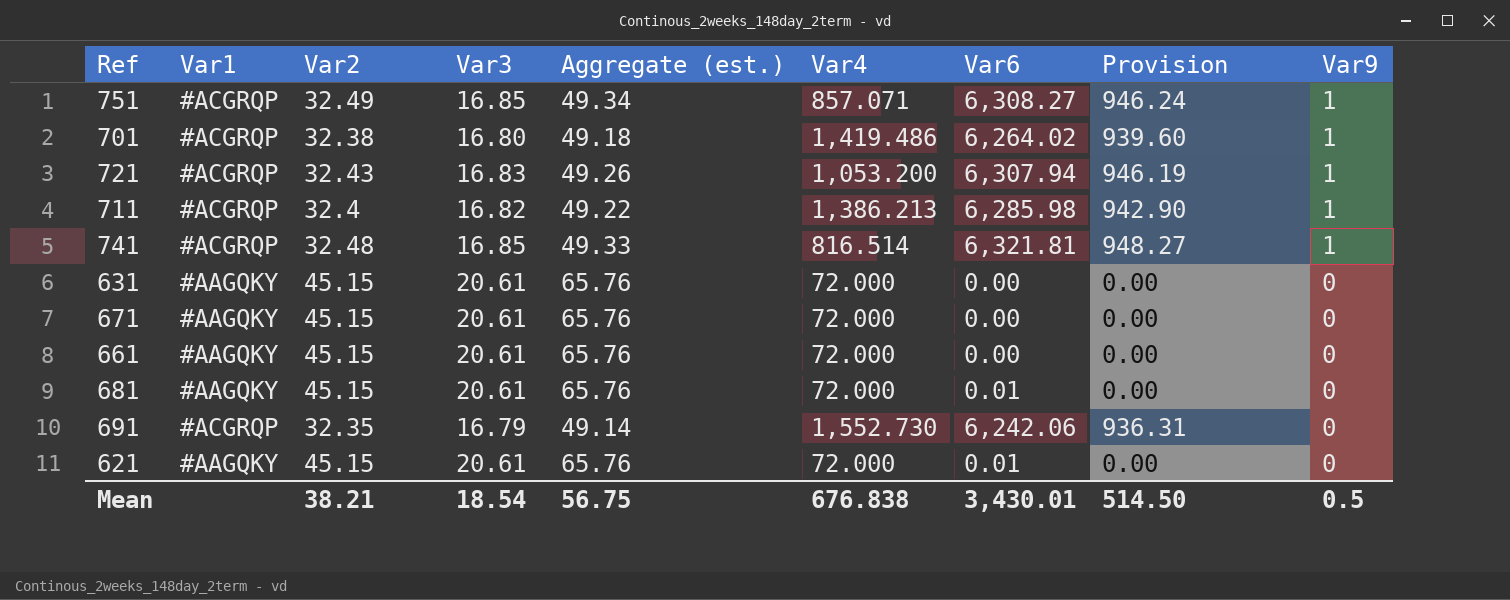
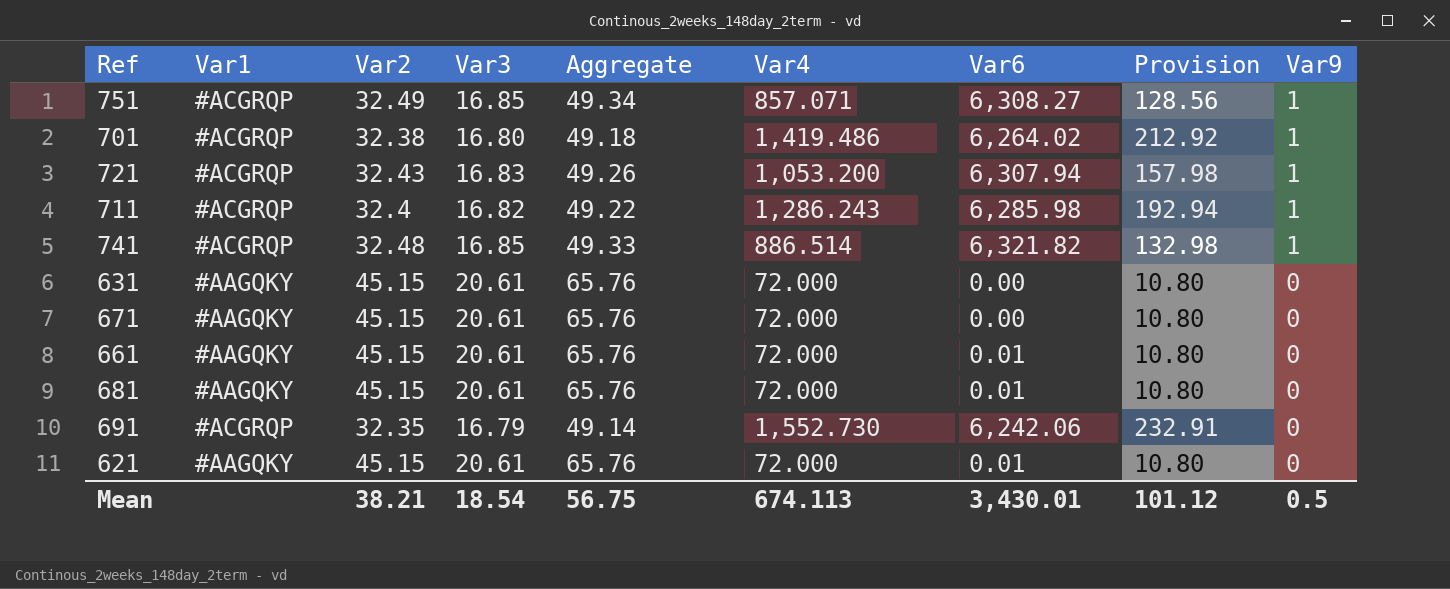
column name: Aggregate (est.) -> Aggregate
column Provision | formula: [Var6] * 0.15 -> [Var4] * 0.15
711 | Var4: 1,386.213 -> 1,286.243
741 | Var4: 816.514 -> 886.514
741 | Var6: 6,321.81 -> 6,321.82
661 | Var6: 0.00 -> 0.01
Mean | Var4: 676.838 -> 674.113
Mean | Provision: 514.50 -> 101.12

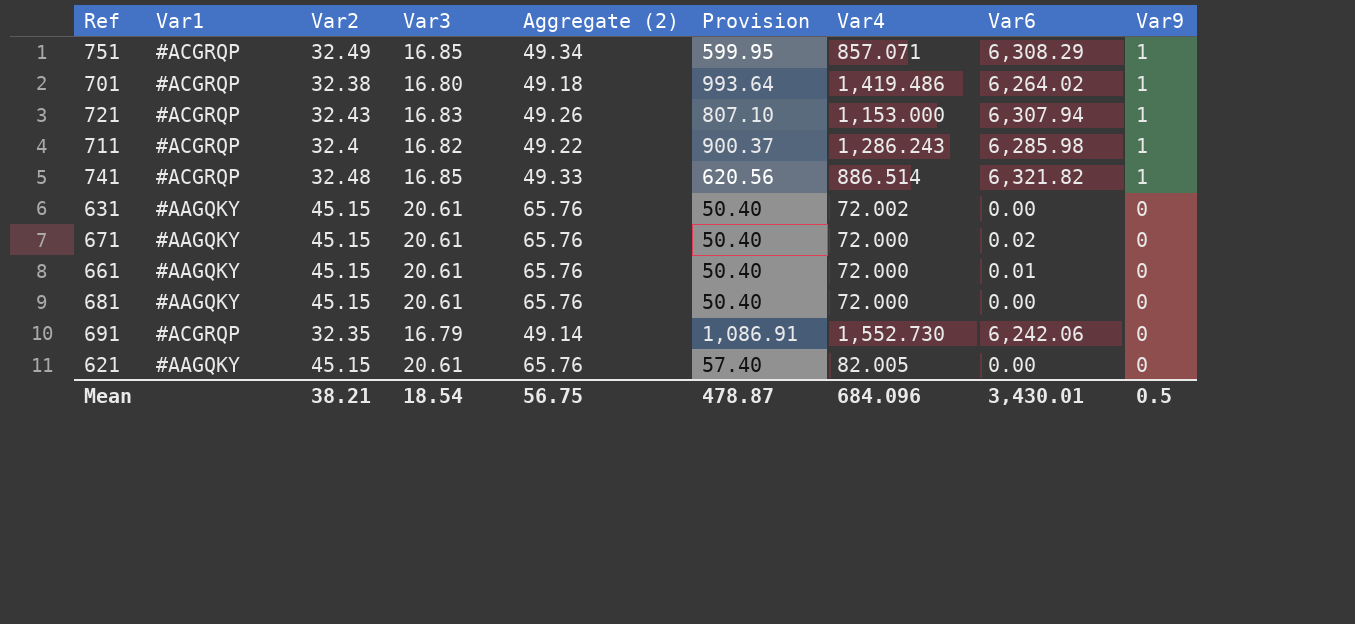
column name: Aggregate -> Aggregate (2)
column Provision | formula: [Var4] * 0.15 -> [Var4] * 0.7
column Provision | position: 8 -> 6
751 | Var6: 6,308.27 -> 6,308.29
721 | Var4: 1,053.200 -> 1,153.000
631 | Var4: 72.000 -> 72.002
671 | Var6: 0.00 -> 0.02
681 | Var6: 0.01 -> 0.00
621 | Var4: 72.000 -> 82.005
621 | Var6: 0.01 -> 0.00
Mean | Provision: 101.12 -> 478.87
Mean | Var4: 674.113 -> 684.096

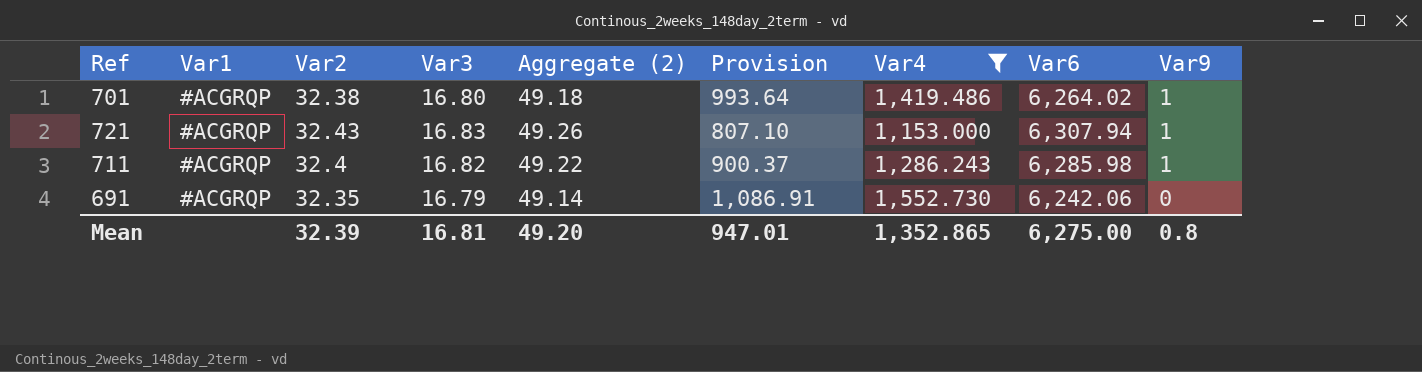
filter: none -> Var4 >= 1,153.000
Mean | Var2: 38.21 -> 32.39
Mean | Var3: 18.54 -> 16.81
Mean | Aggregate (2): 56.75 -> 49.20
Mean | Provision: 478.87 -> 947.01
Mean | Var4: 684.096 -> 1,352.865
Mean | Var6: 3,430.01 -> 6,275.00
Mean | Var9: 0.5 -> 0.8

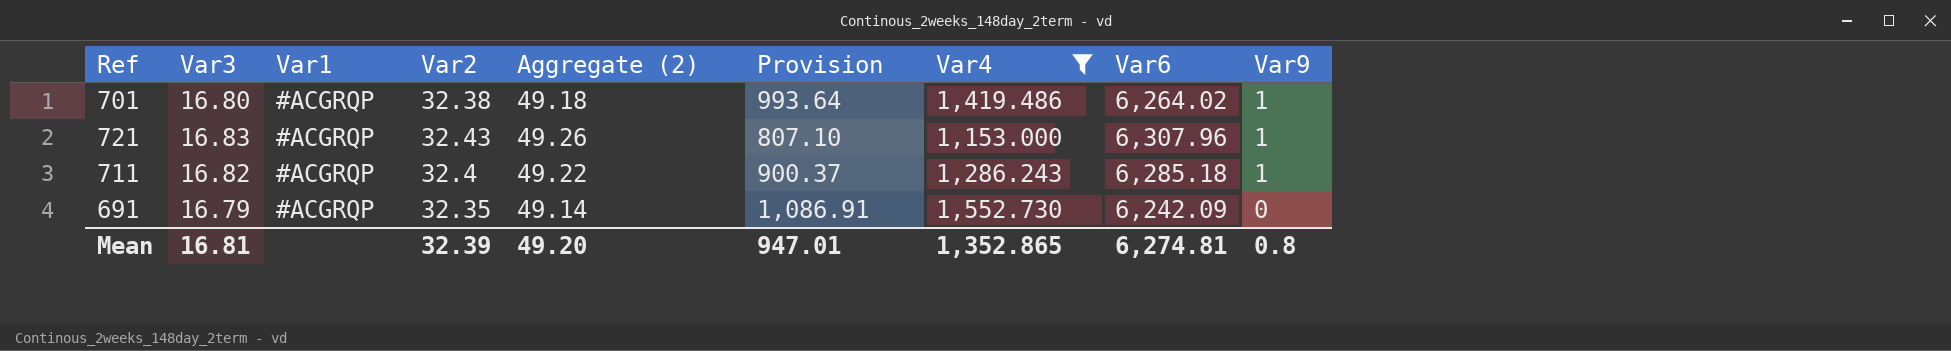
column Var3 | position: 4 -> 2
721 | Var6: 6,307.94 -> 6,307.96
711 | Var6: 6,285.98 -> 6,285.18
691 | Var6: 6,242.06 -> 6,242.09
Mean | Var6: 6,275.00 -> 6,274.81

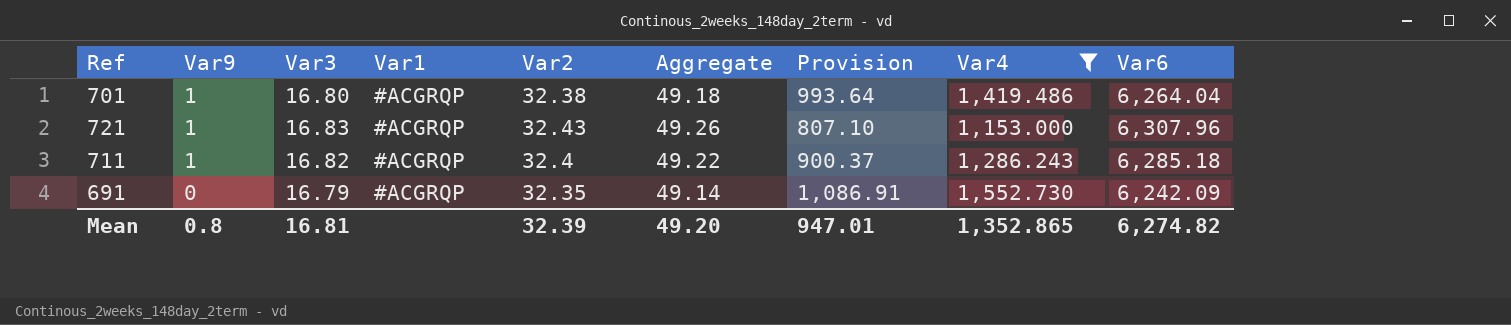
column Var9 | position: 9 -> 2
column name: Aggregate (2) -> Aggregate
701 | Var6: 6,264.02 -> 6,264.04
Mean | Var6: 6,274.81 -> 6,274.82

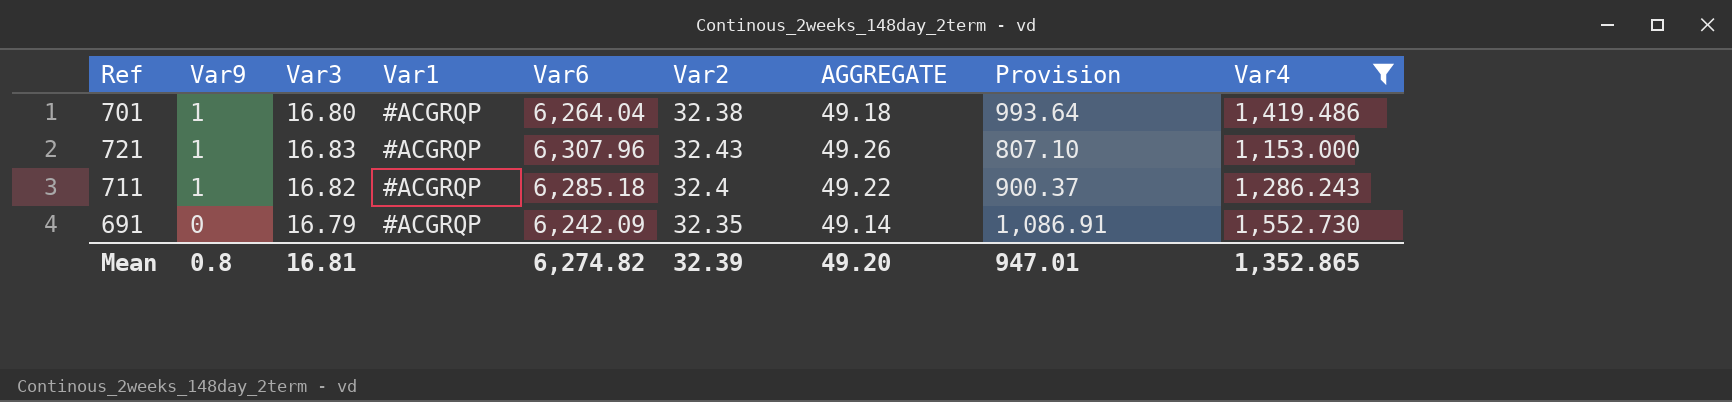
column Var6 | position: 9 -> 5
column name: Aggregate -> AGGREGATE

